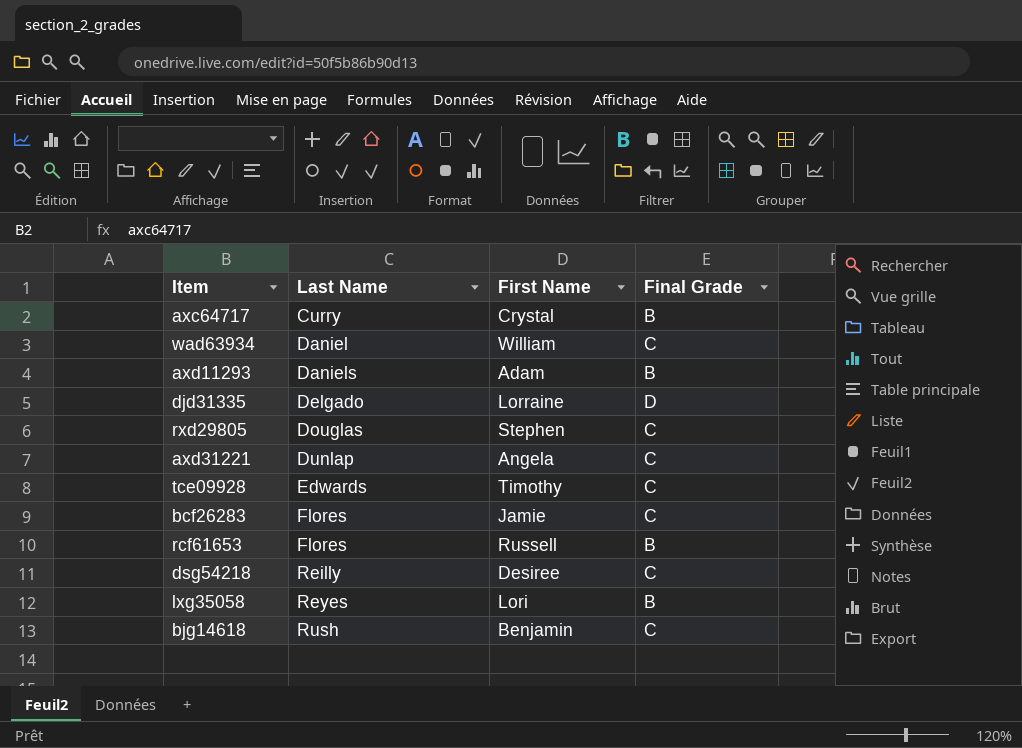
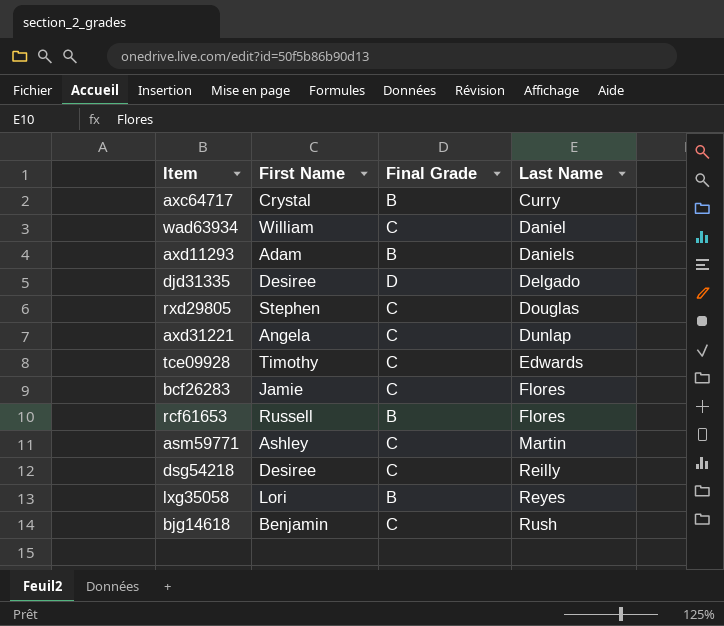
column Last Name | position: 2 -> 4
djd31335 | First Name: Lorraine -> Desiree
row asm59771: none -> Ashley | C | Martin

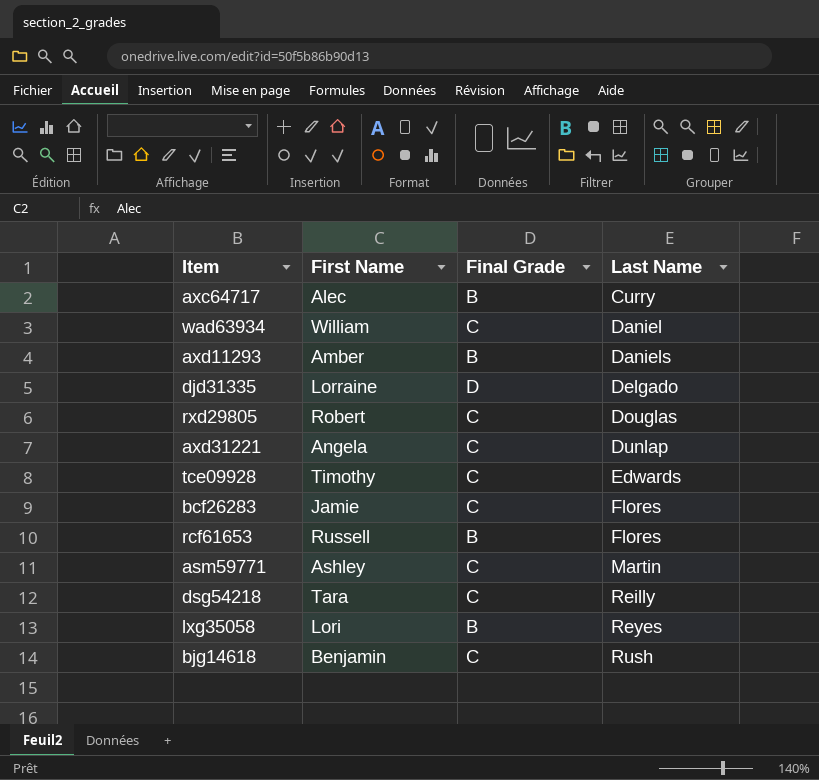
axc64717 | First Name: Crystal -> Alec
axd11293 | First Name: Adam -> Amber
djd31335 | First Name: Desiree -> Lorraine
rxd29805 | First Name: Stephen -> Robert
dsg54218 | First Name: Desiree -> Tara

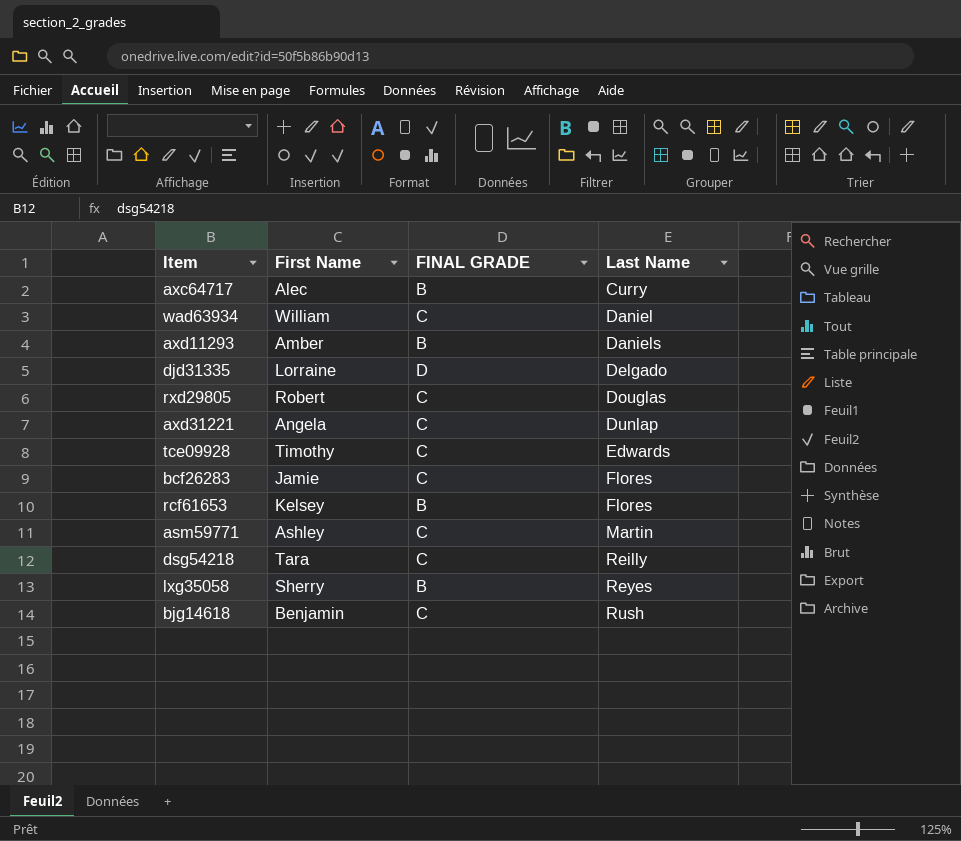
column name: Final Grade -> FINAL GRADE
rcf61653 | First Name: Russell -> Kelsey
lxg35058 | First Name: Lori -> Sherry

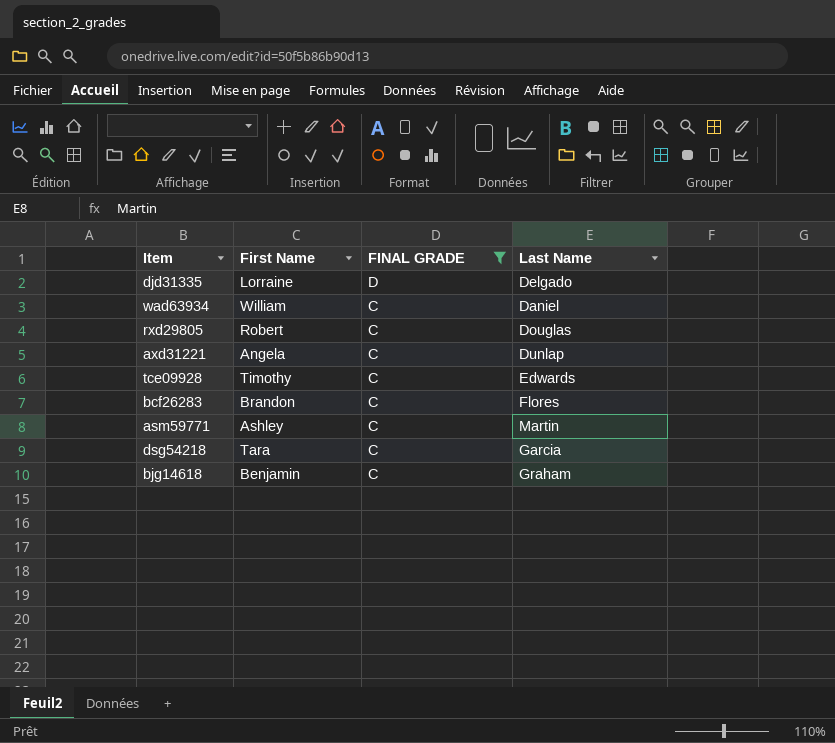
filter: none -> FINAL GRADE != B
row order: Last Name ascending -> FINAL GRADE descending
bcf26283 | First Name: Jamie -> Brandon
dsg54218 | Last Name: Reilly -> Garcia
bjg14618 | Last Name: Rush -> Graham

